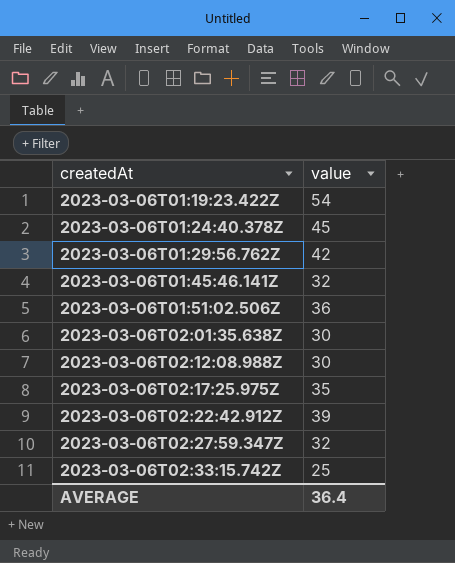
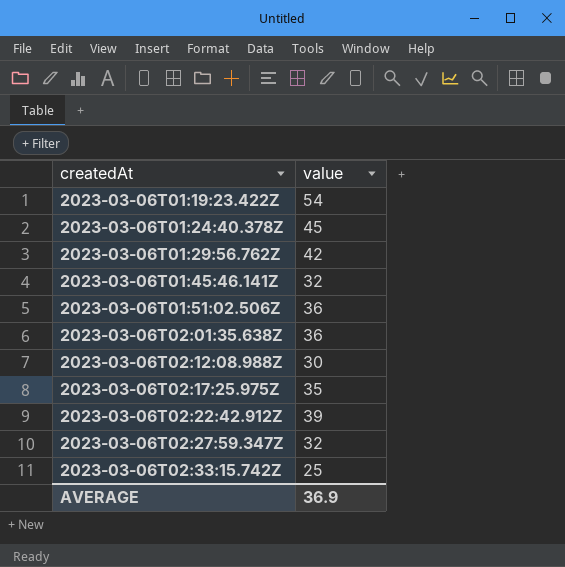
2023-03-06T02:01:35.638Z | value: 30 -> 36
AVERAGE | value: 36.4 -> 36.9

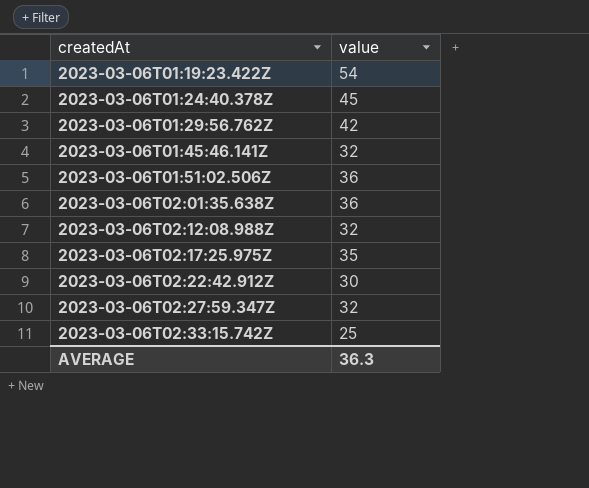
2023-03-06T02:12:08.988Z | value: 30 -> 32
2023-03-06T02:22:42.912Z | value: 39 -> 30
AVERAGE | value: 36.9 -> 36.3

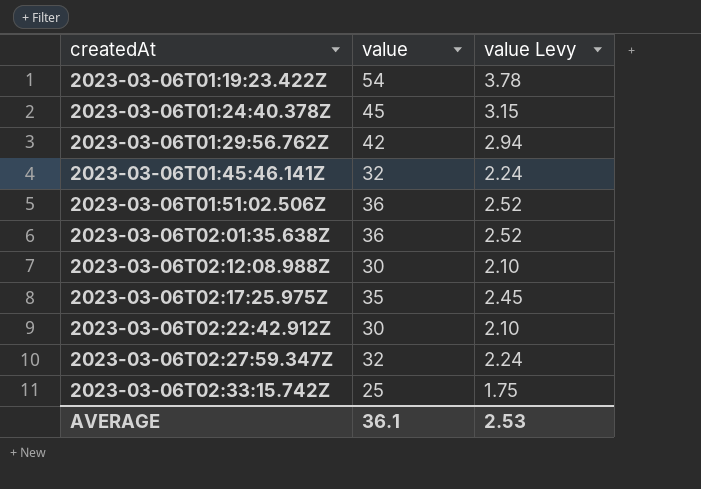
column value Levy | formula: none -> [value] * 0.07
2023-03-06T02:12:08.988Z | value: 32 -> 30
AVERAGE | value: 36.3 -> 36.1

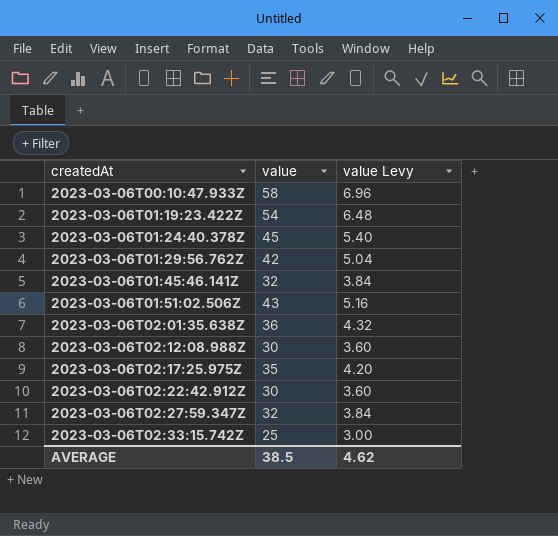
column value Levy | formula: [value] * 0.07 -> [value] * 0.12
row 2023-03-06T00:10:47.933Z: none -> 58 | 6.96
2023-03-06T01:51:02.506Z | value: 36 -> 43
AVERAGE | value: 36.1 -> 38.5
AVERAGE | value Levy: 2.53 -> 4.62

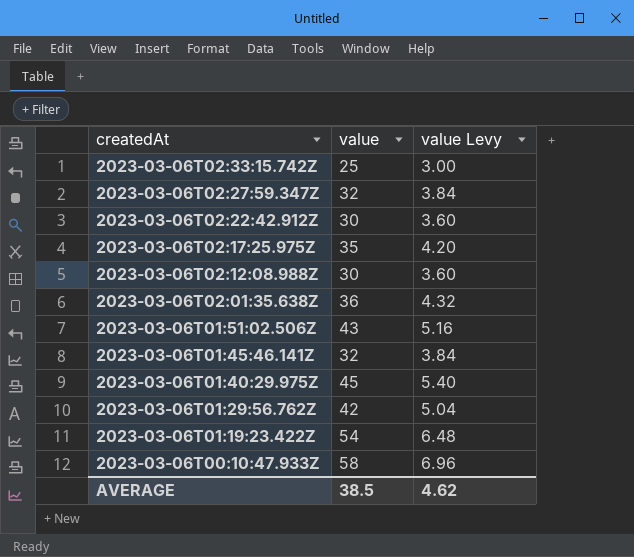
row order: createdAt ascending -> createdAt descending
row 2023-03-06T01:24:40.378Z: 45 | 5.40 -> none
row 2023-03-06T01:40:29.975Z: none -> 45 | 5.40

